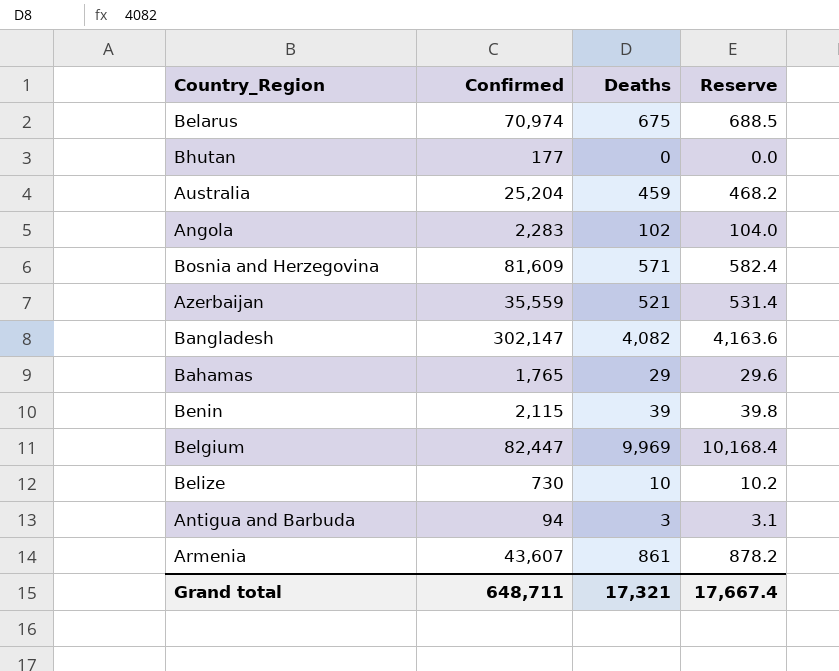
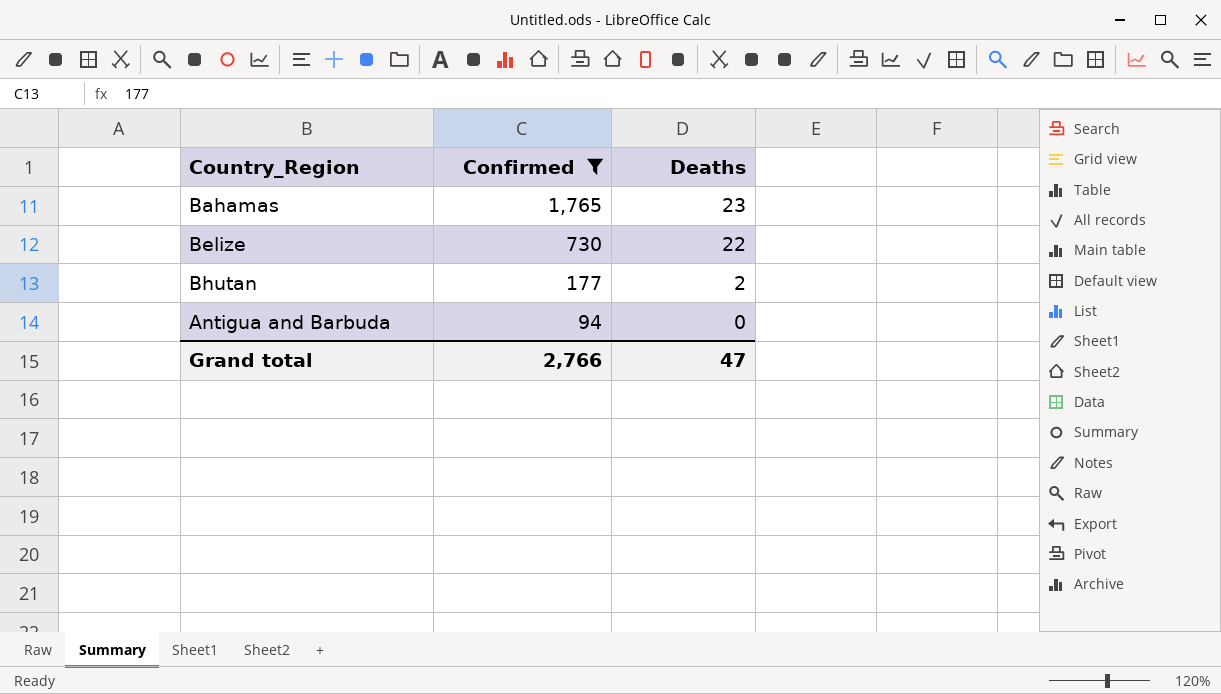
filter: none -> Confirmed <= 1,765
row order: none -> Confirmed descending
column Reserve | formula: [Deaths] * 1.02 -> none
Bahamas | Deaths: 29 -> 23
Belize | Deaths: 10 -> 22
Bhutan | Deaths: 0 -> 2
Antigua and Barbuda | Deaths: 3 -> 0
Grand total | Confirmed: 648,711 -> 2,766
Grand total | Deaths: 17,321 -> 47

